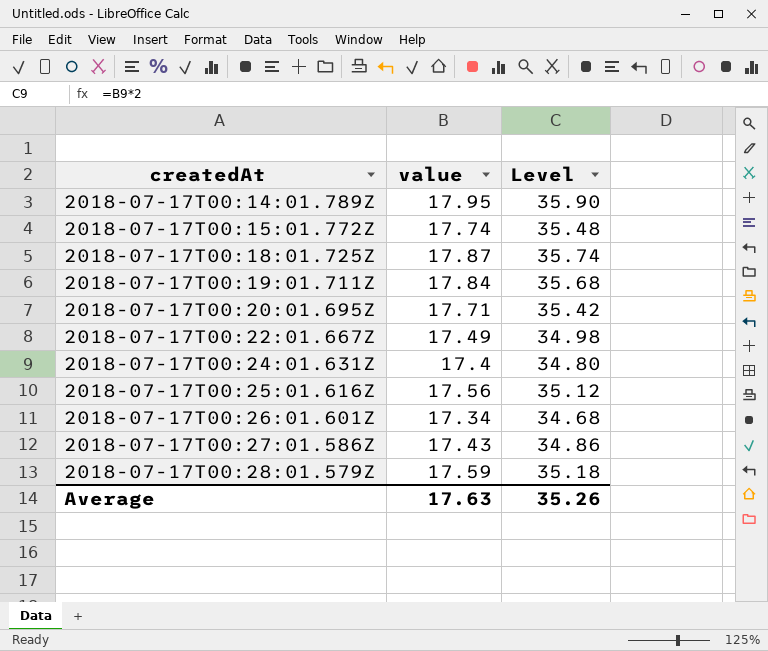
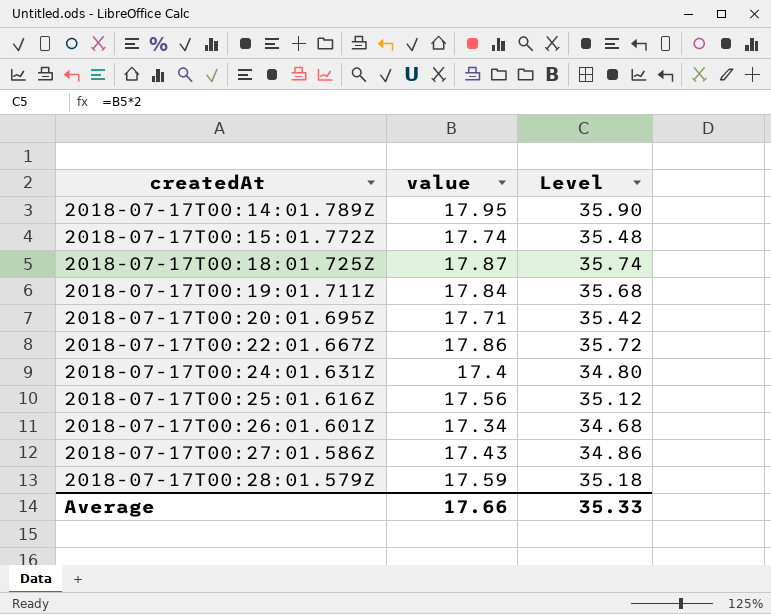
2018-07-17T00:22:01.667Z | value: 17.49 -> 17.86
2018-07-17T00:22:01.667Z | Level: 34.98 -> 35.72
Average | value: 17.63 -> 17.66
Average | Level: 35.26 -> 35.33

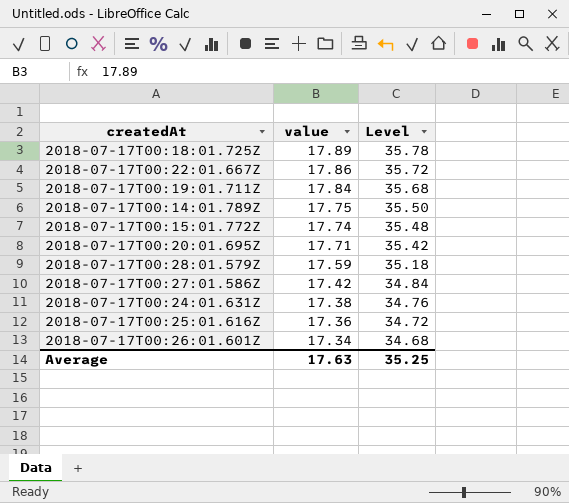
row order: createdAt ascending -> value descending
2018-07-17T00:18:01.725Z | value: 17.87 -> 17.89
2018-07-17T00:18:01.725Z | Level: 35.74 -> 35.78
2018-07-17T00:14:01.789Z | value: 17.95 -> 17.75
2018-07-17T00:14:01.789Z | Level: 35.90 -> 35.50
2018-07-17T00:27:01.586Z | value: 17.43 -> 17.42
2018-07-17T00:27:01.586Z | Level: 34.86 -> 34.84
2018-07-17T00:24:01.631Z | value: 17.4 -> 17.38
2018-07-17T00:24:01.631Z | Level: 34.80 -> 34.76
2018-07-17T00:25:01.616Z | value: 17.56 -> 17.36
2018-07-17T00:25:01.616Z | Level: 35.12 -> 34.72
Average | value: 17.66 -> 17.63
Average | Level: 35.33 -> 35.25

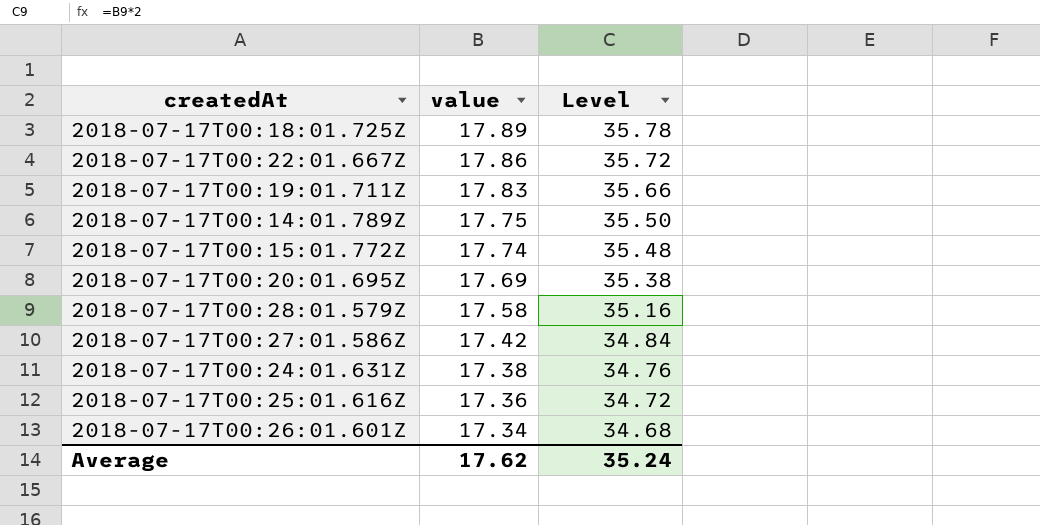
2018-07-17T00:19:01.711Z | value: 17.84 -> 17.83
2018-07-17T00:19:01.711Z | Level: 35.68 -> 35.66
2018-07-17T00:20:01.695Z | value: 17.71 -> 17.69
2018-07-17T00:20:01.695Z | Level: 35.42 -> 35.38
2018-07-17T00:28:01.579Z | value: 17.59 -> 17.58
2018-07-17T00:28:01.579Z | Level: 35.18 -> 35.16
Average | value: 17.63 -> 17.62
Average | Level: 35.25 -> 35.24

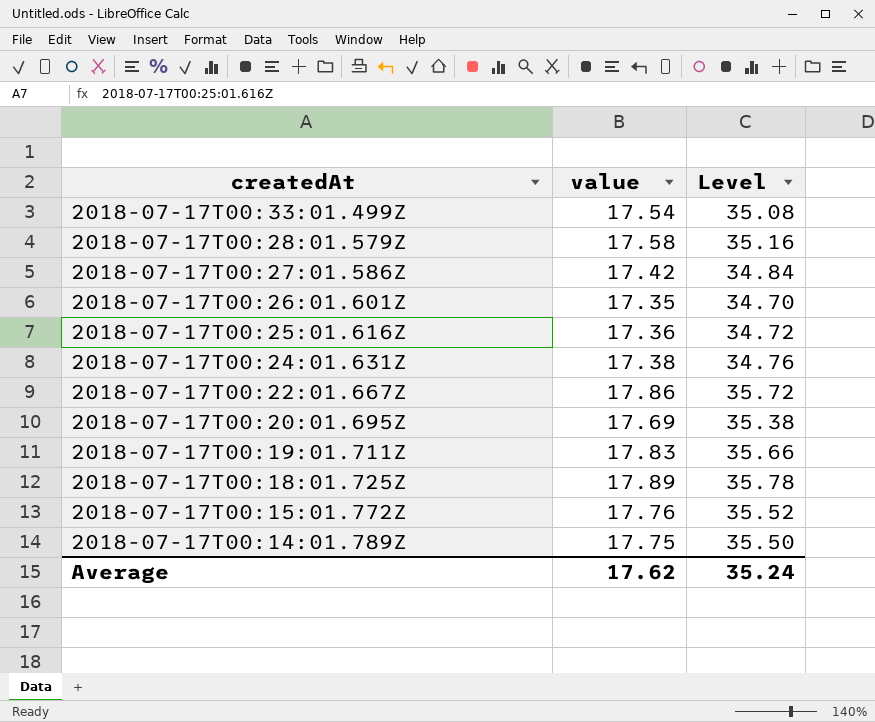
row order: value descending -> createdAt descending
row 2018-07-17T00:33:01.499Z: none -> 17.54 | 35.08
2018-07-17T00:26:01.601Z | value: 17.34 -> 17.35
2018-07-17T00:26:01.601Z | Level: 34.68 -> 34.70
2018-07-17T00:15:01.772Z | value: 17.74 -> 17.76
2018-07-17T00:15:01.772Z | Level: 35.48 -> 35.52

